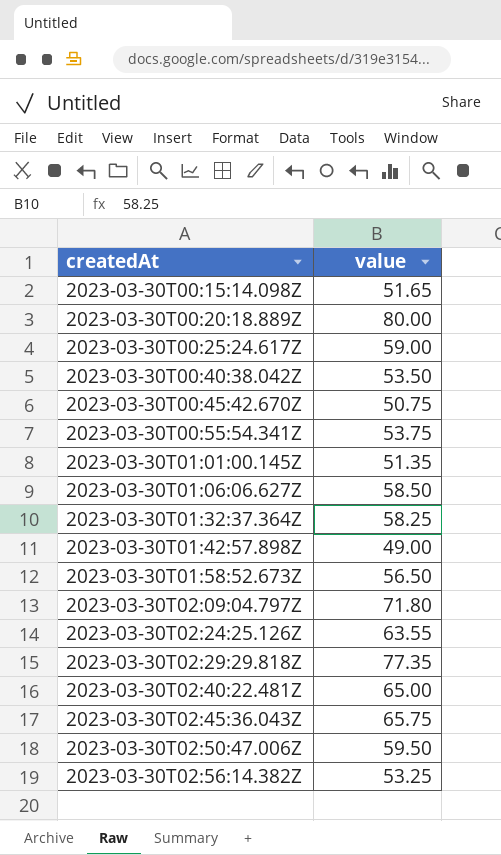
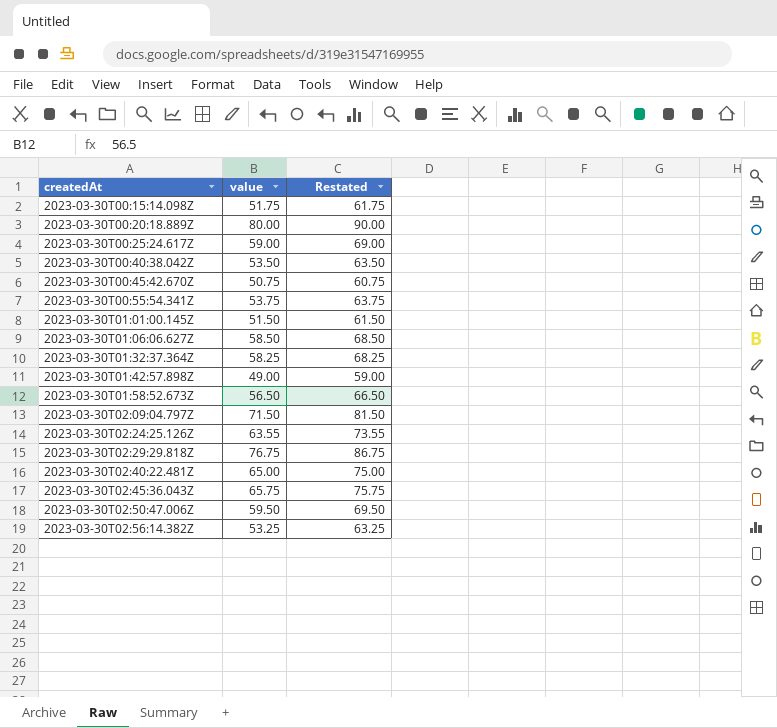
column Restated | formula: none -> [value] + 10
2023-03-30T00:15:14.098Z | value: 51.65 -> 51.75
2023-03-30T01:01:00.145Z | value: 51.35 -> 51.50
2023-03-30T02:09:04.797Z | value: 71.80 -> 71.50
2023-03-30T02:29:29.818Z | value: 77.35 -> 76.75

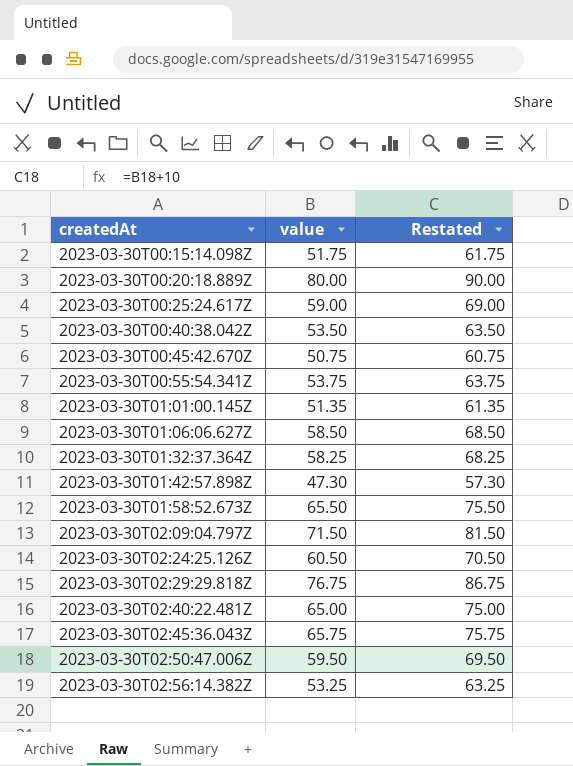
2023-03-30T01:01:00.145Z | value: 51.50 -> 51.35
2023-03-30T01:01:00.145Z | Restated: 61.50 -> 61.35
2023-03-30T01:42:57.898Z | value: 49.00 -> 47.30
2023-03-30T01:42:57.898Z | Restated: 59.00 -> 57.30
2023-03-30T01:58:52.673Z | value: 56.50 -> 65.50
2023-03-30T01:58:52.673Z | Restated: 66.50 -> 75.50
2023-03-30T02:24:25.126Z | value: 63.55 -> 60.50
2023-03-30T02:24:25.126Z | Restated: 73.55 -> 70.50

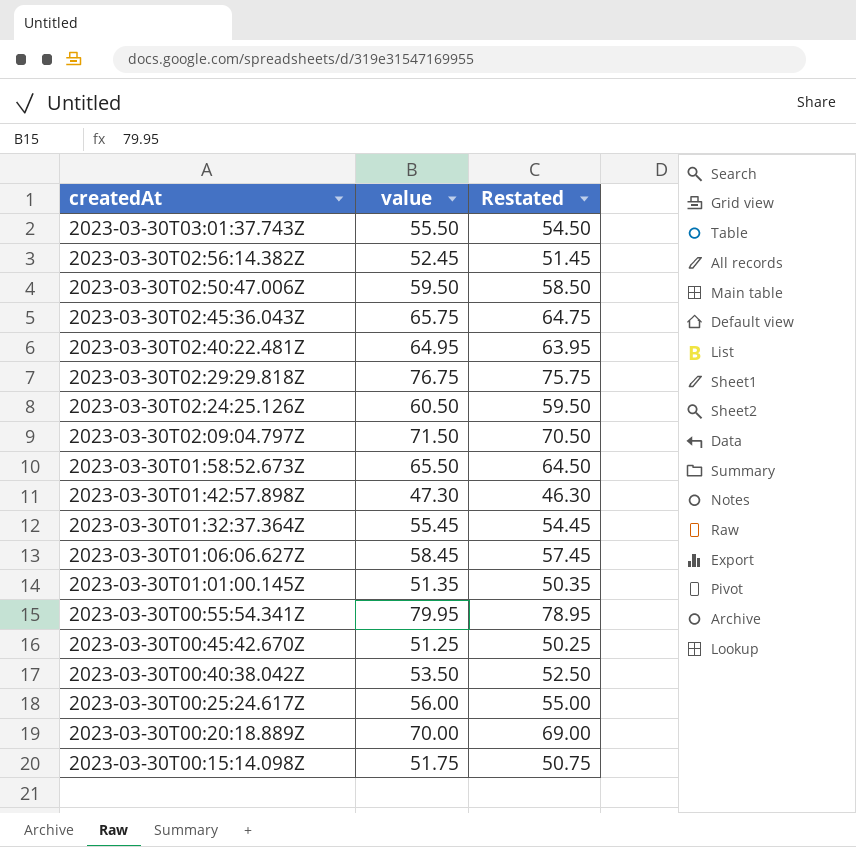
row order: createdAt ascending -> createdAt descending
column Restated | formula: [value] + 10 -> [value] - 1
row 2023-03-30T03:01:37.743Z: none -> 55.50 | 54.50
2023-03-30T02:56:14.382Z | value: 53.25 -> 52.45
2023-03-30T02:40:22.481Z | value: 65.00 -> 64.95
2023-03-30T01:32:37.364Z | value: 58.25 -> 55.45
2023-03-30T01:06:06.627Z | value: 58.50 -> 58.45
2023-03-30T00:55:54.341Z | value: 53.75 -> 79.95
2023-03-30T00:45:42.670Z | value: 50.75 -> 51.25
2023-03-30T00:25:24.617Z | value: 59.00 -> 56.00
2023-03-30T00:20:18.889Z | value: 80.00 -> 70.00

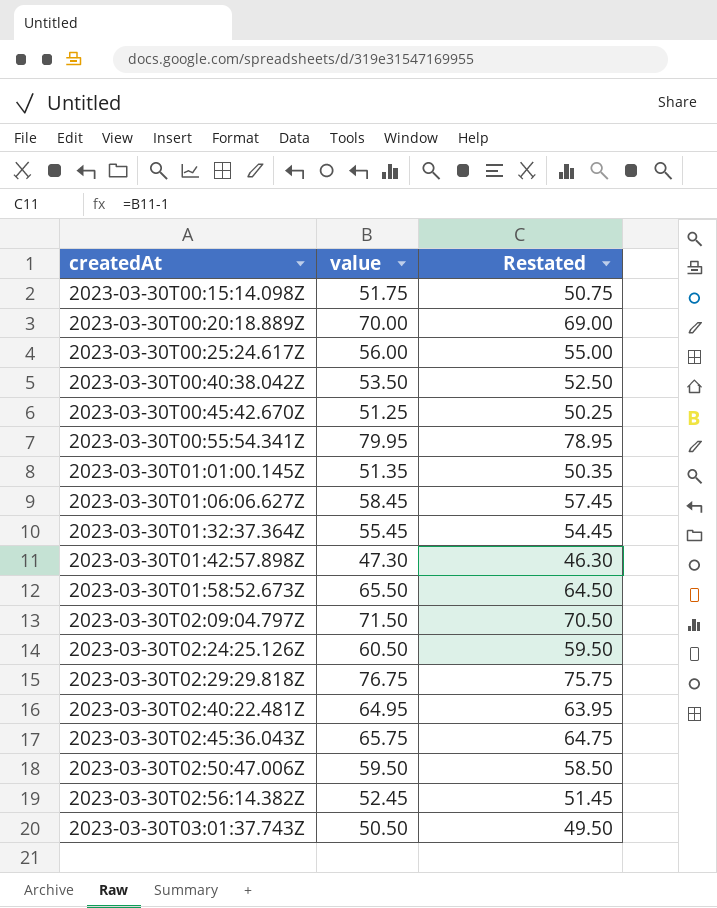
row order: createdAt descending -> createdAt ascending
2023-03-30T03:01:37.743Z | value: 55.50 -> 50.50
2023-03-30T03:01:37.743Z | Restated: 54.50 -> 49.50

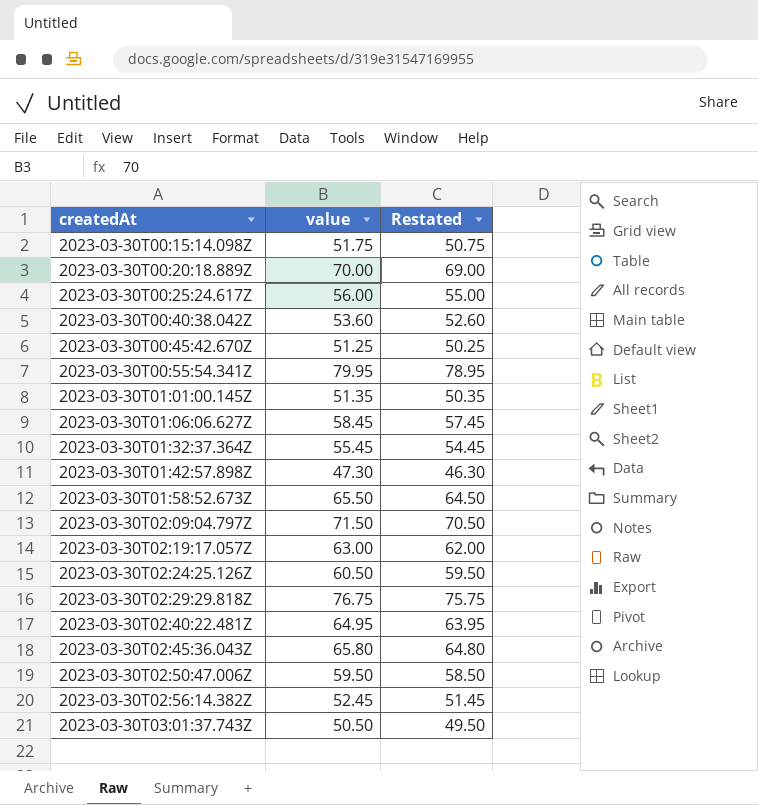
2023-03-30T00:40:38.042Z | value: 53.50 -> 53.60
2023-03-30T00:40:38.042Z | Restated: 52.50 -> 52.60
row 2023-03-30T02:19:17.057Z: none -> 63.00 | 62.00
2023-03-30T02:45:36.043Z | value: 65.75 -> 65.80
2023-03-30T02:45:36.043Z | Restated: 64.75 -> 64.80

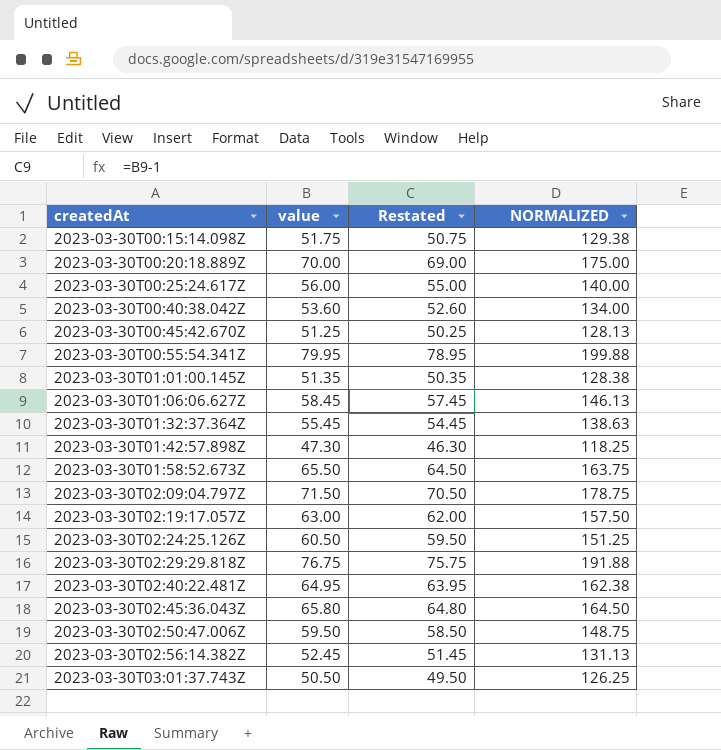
column NORMALIZED | formula: none -> [value] * 2.5

